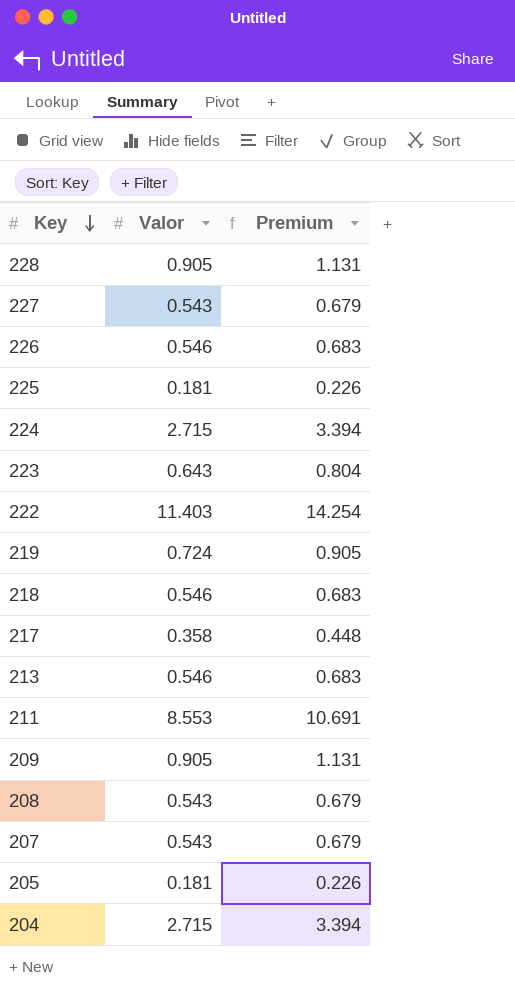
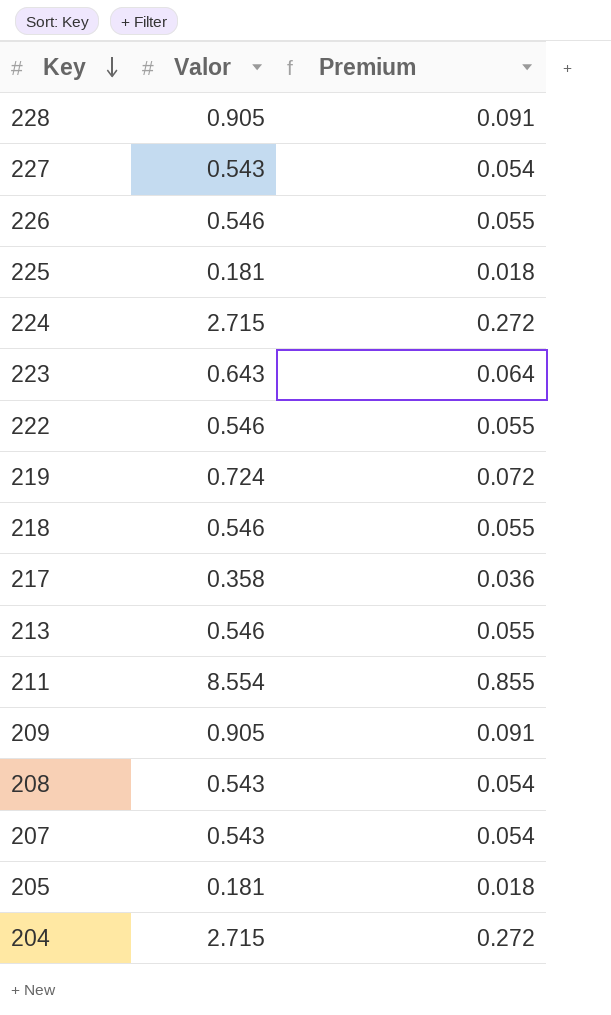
column Premium | formula: [Valor] * 1.25 -> [Valor] * 0.1
222 | Valor: 11.403 -> 0.546
211 | Valor: 8.553 -> 8.554

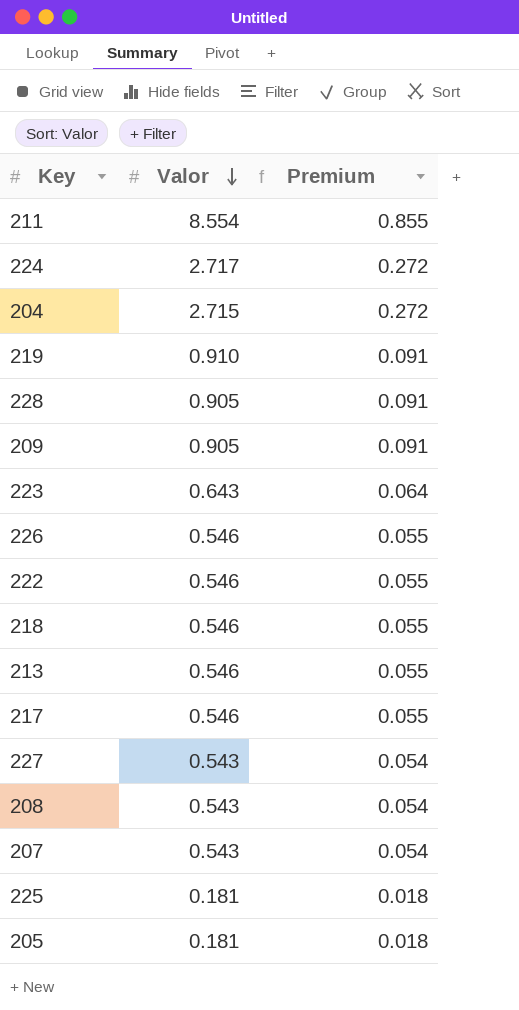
row order: Key descending -> Valor descending
224 | Valor: 2.715 -> 2.717
219 | Valor: 0.724 -> 0.910
219 | Premium: 0.072 -> 0.091
217 | Valor: 0.358 -> 0.546
217 | Premium: 0.036 -> 0.055

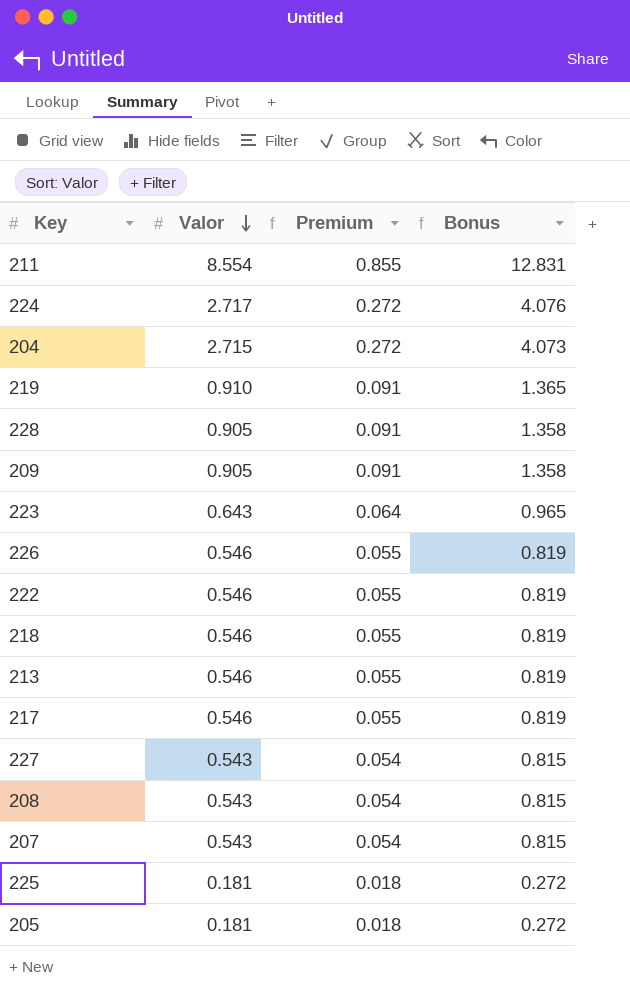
column Bonus | formula: none -> [Valor] * 1.5

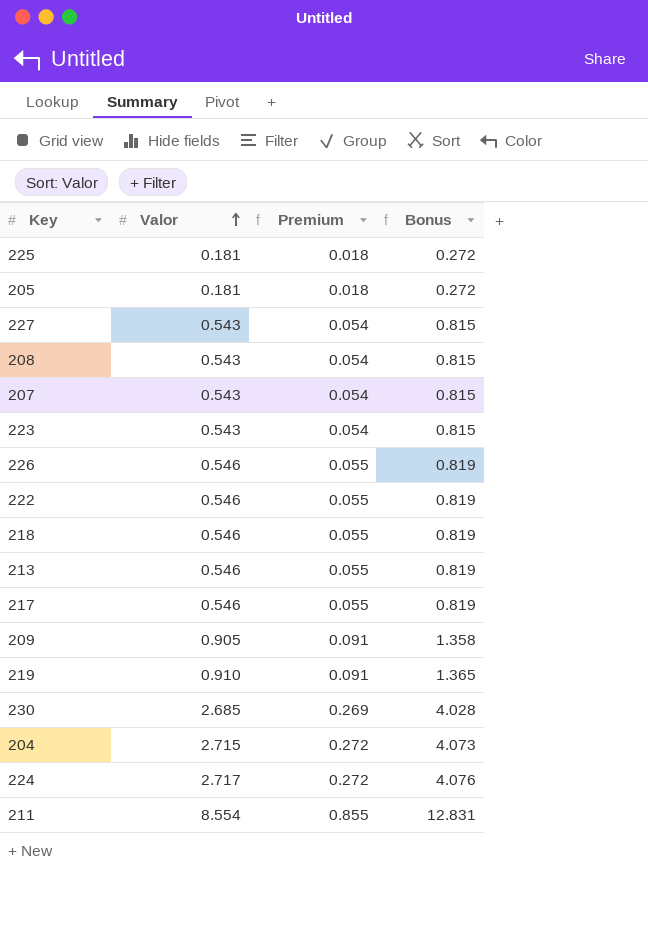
row order: Valor descending -> Valor ascending
row 228: 0.905 | 0.091 | 1.358 -> none
223 | Valor: 0.643 -> 0.543
223 | Premium: 0.064 -> 0.054
223 | Bonus: 0.965 -> 0.815
row 230: none -> 2.685 | 0.269 | 4.028

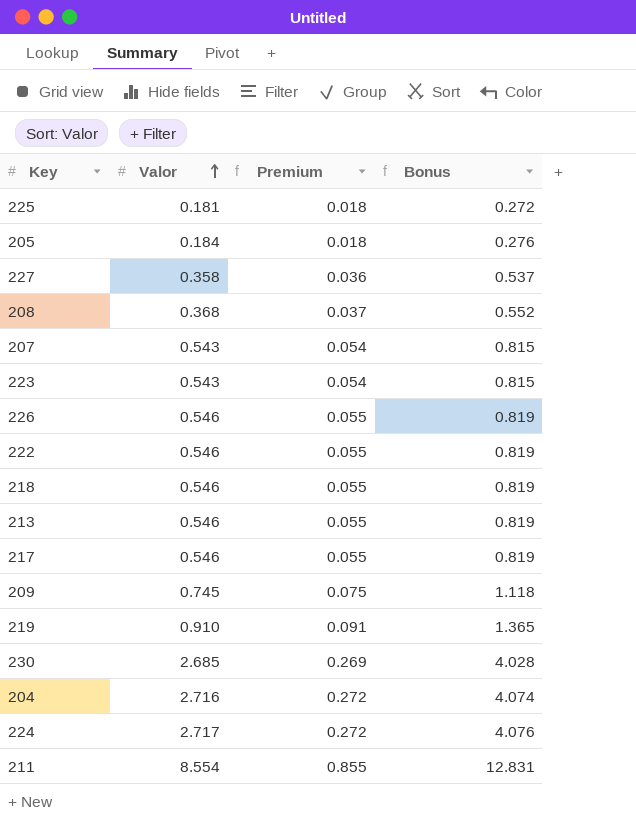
205 | Valor: 0.181 -> 0.184
205 | Bonus: 0.272 -> 0.276
227 | Valor: 0.543 -> 0.358
227 | Premium: 0.054 -> 0.036
227 | Bonus: 0.815 -> 0.537
208 | Valor: 0.543 -> 0.368
208 | Premium: 0.054 -> 0.037
208 | Bonus: 0.815 -> 0.552
209 | Valor: 0.905 -> 0.745
209 | Premium: 0.091 -> 0.075
209 | Bonus: 1.358 -> 1.118
204 | Valor: 2.715 -> 2.716
204 | Bonus: 4.073 -> 4.074

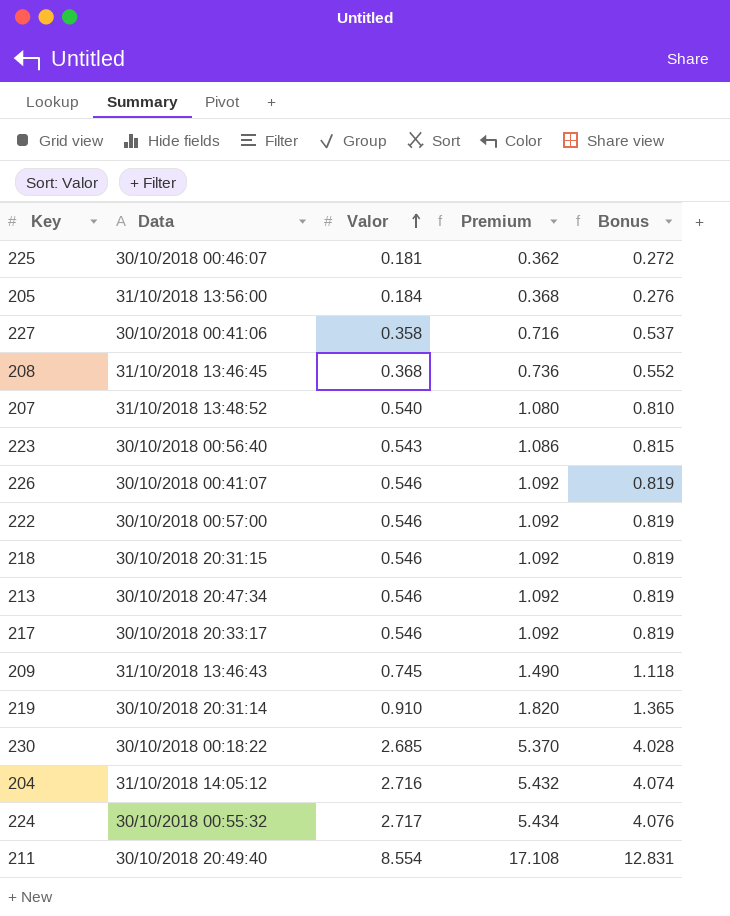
column Data | position: none -> 2
column Premium | formula: [Valor] * 0.1 -> [Valor] * 2
207 | Valor: 0.543 -> 0.540
207 | Bonus: 0.815 -> 0.810

